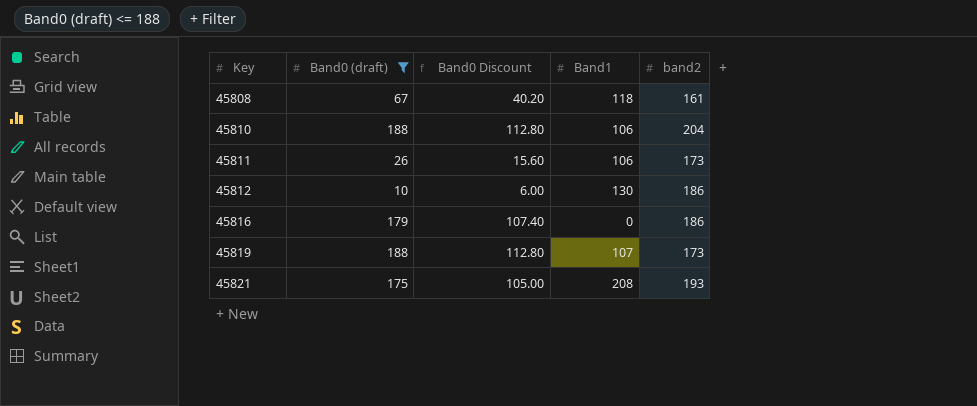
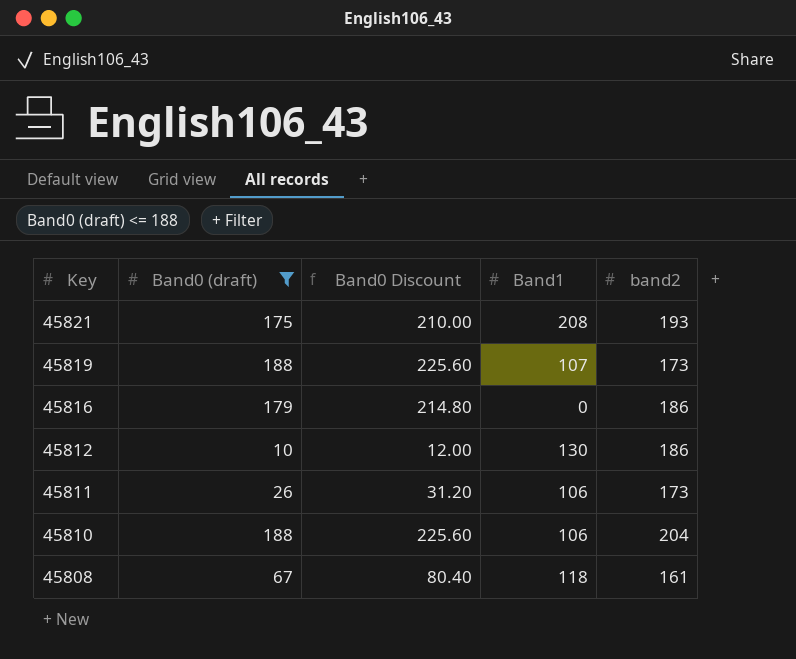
row order: Key ascending -> Key descending
column Band0 Discount | formula: [Band0 (draft)] * 0.6 -> [Band0 (draft)] * 1.2

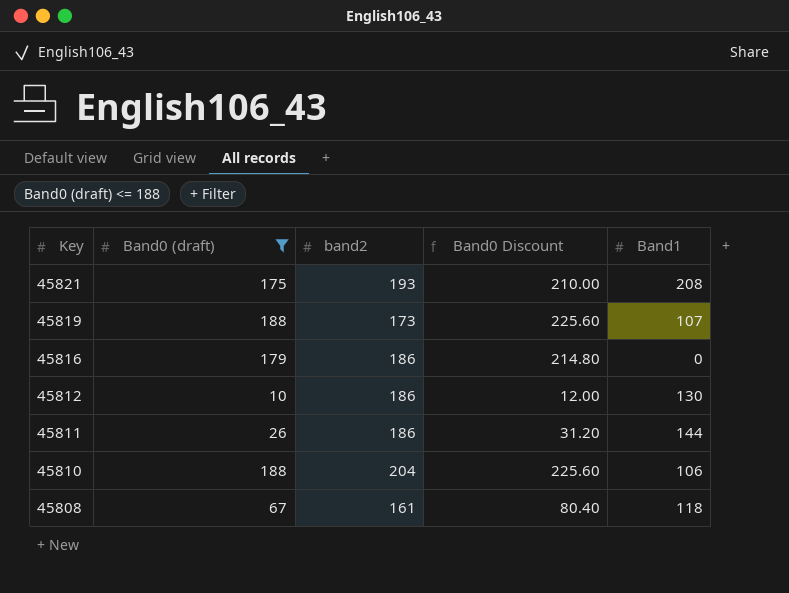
column band2 | position: 5 -> 3
45811 | band2: 173 -> 186
45811 | Band1: 106 -> 144

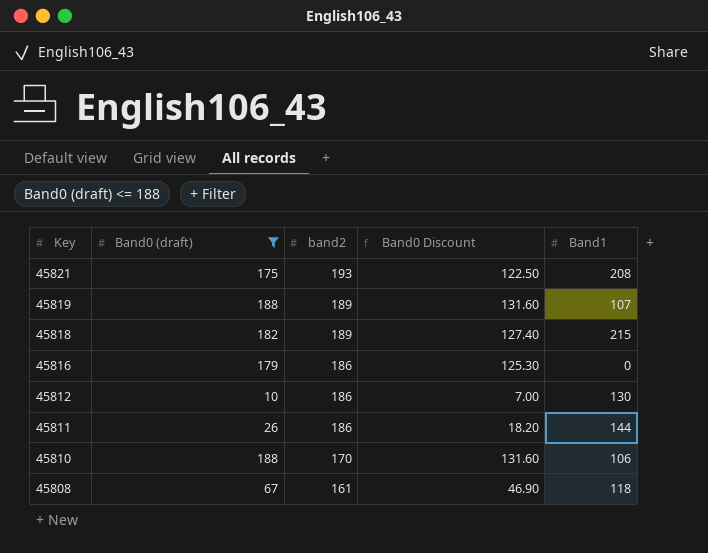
column Band0 Discount | formula: [Band0 (draft)] * 1.2 -> [Band0 (draft)] * 0.7
45819 | band2: 173 -> 189
row 45818: none -> 182 | 189 | 127.40 | 215
45810 | band2: 204 -> 170

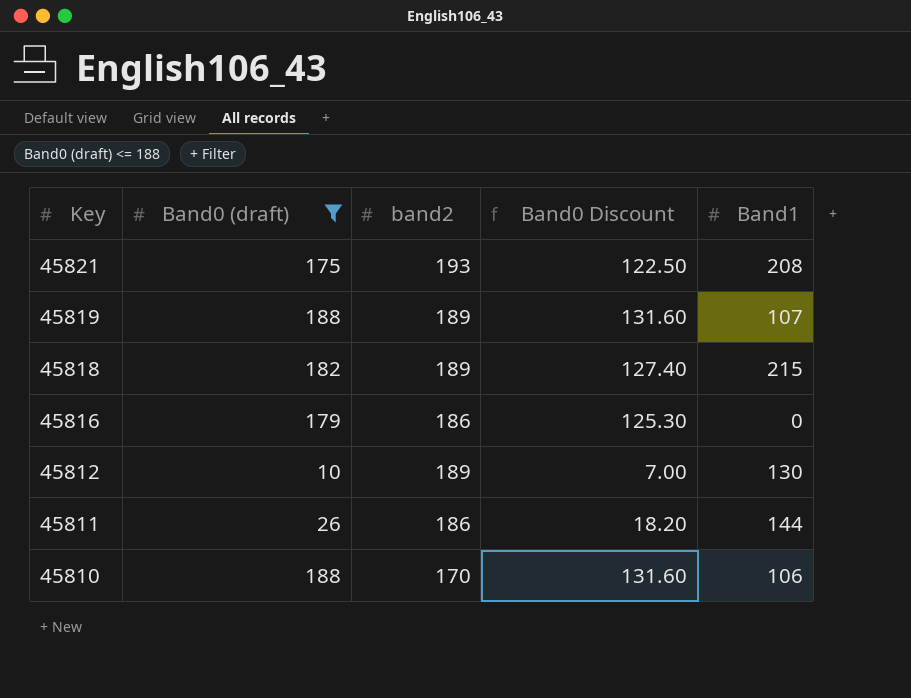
row 45808: 67 | 161 | 46.90 | 118 -> none
45812 | band2: 186 -> 189

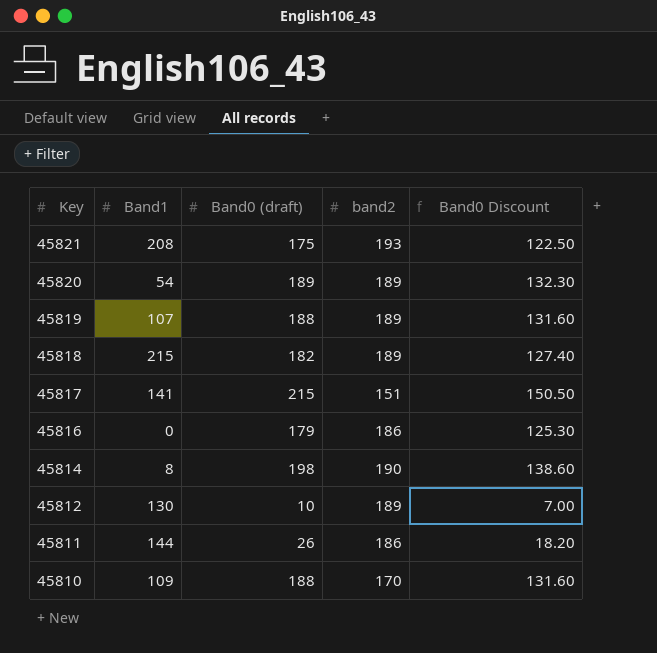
filter: Band0 (draft) <= 188 -> none
column Band1 | position: 5 -> 2
45810 | Band1: 106 -> 109

